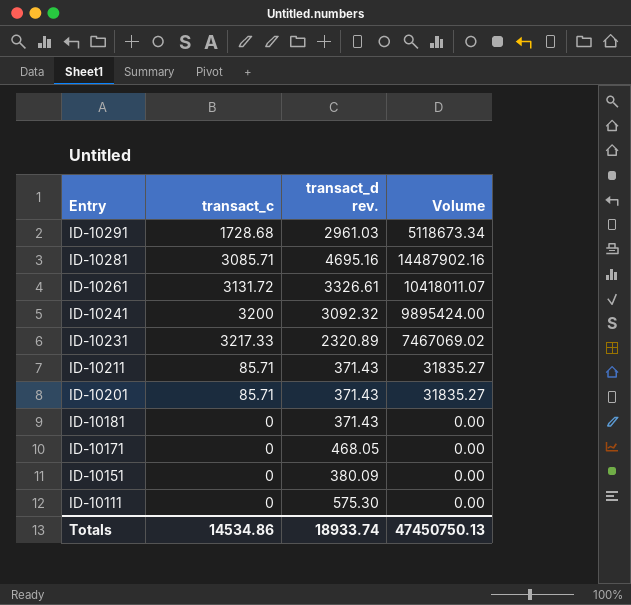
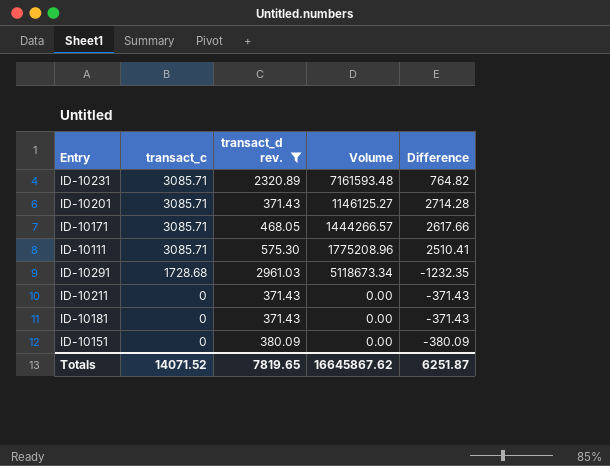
filter: none -> transact_d rev. <= 2961.03
row order: Entry descending -> transact_c descending
column Difference | formula: none -> [transact_c] - [transact_d rev.]
ID-10231 | transact_c: 3217.33 -> 3085.71
ID-10231 | Volume: 7467069.02 -> 7161593.48
ID-10201 | transact_c: 85.71 -> 3085.71
ID-10201 | Volume: 31835.27 -> 1146125.27
ID-10171 | transact_c: 0 -> 3085.71
ID-10171 | Volume: 0.00 -> 1444266.57
ID-10111 | transact_c: 0 -> 3085.71
ID-10111 | Volume: 0.00 -> 1775208.96
ID-10211 | transact_c: 85.71 -> 0
ID-10211 | Volume: 31835.27 -> 0.00
Totals | transact_c: 14534.86 -> 14071.52
Totals | transact_d rev.: 18933.74 -> 7819.65
Totals | Volume: 47450750.13 -> 16645867.62

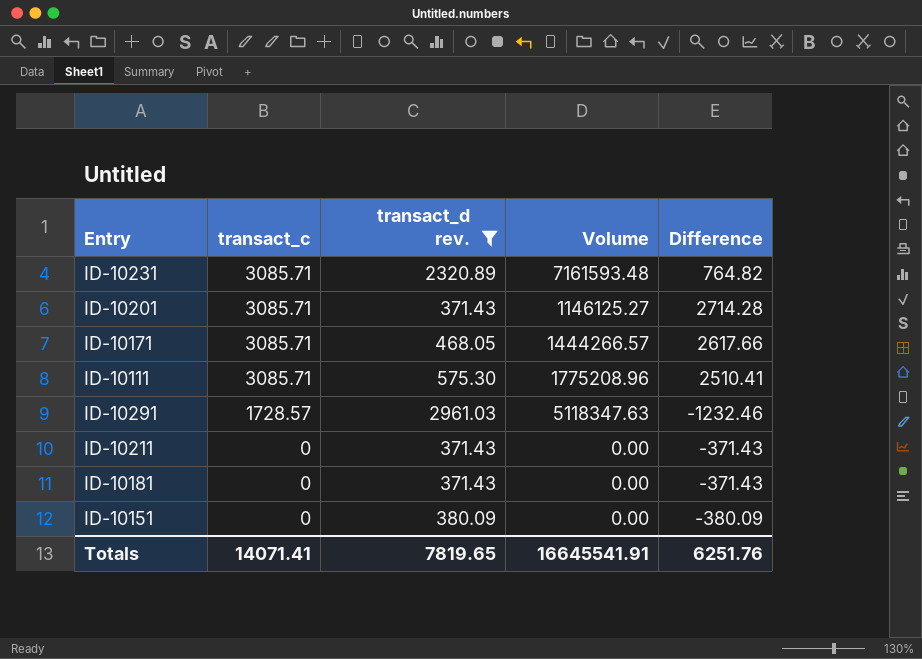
ID-10291 | transact_c: 1728.68 -> 1728.57
ID-10291 | Volume: 5118673.34 -> 5118347.63
ID-10291 | Difference: -1232.35 -> -1232.46
Totals | transact_c: 14071.52 -> 14071.41
Totals | Volume: 16645867.62 -> 16645541.91
Totals | Difference: 6251.87 -> 6251.76

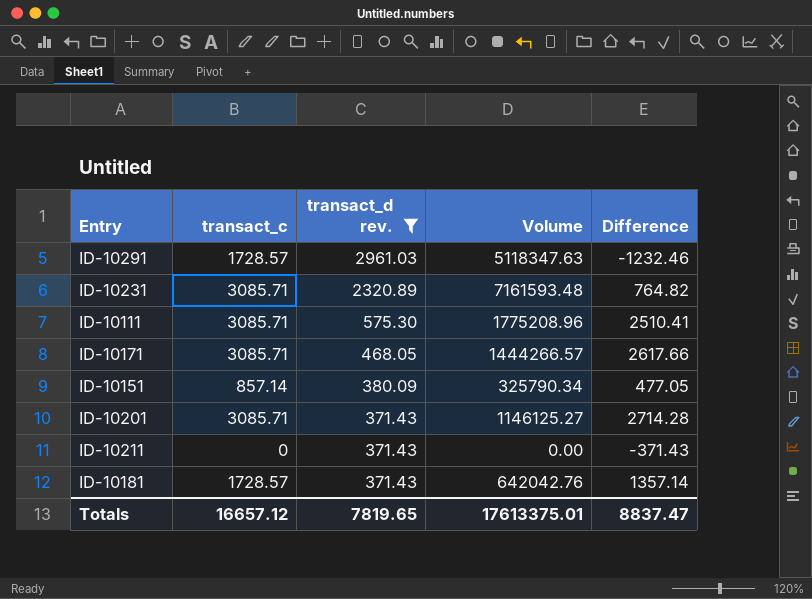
row order: transact_c descending -> transact_d rev. descending
ID-10151 | transact_c: 0 -> 857.14
ID-10151 | Volume: 0.00 -> 325790.34
ID-10151 | Difference: -380.09 -> 477.05
ID-10181 | transact_c: 0 -> 1728.57
ID-10181 | Volume: 0.00 -> 642042.76
ID-10181 | Difference: -371.43 -> 1357.14
Totals | transact_c: 14071.41 -> 16657.12
Totals | Volume: 16645541.91 -> 17613375.01
Totals | Difference: 6251.76 -> 8837.47

